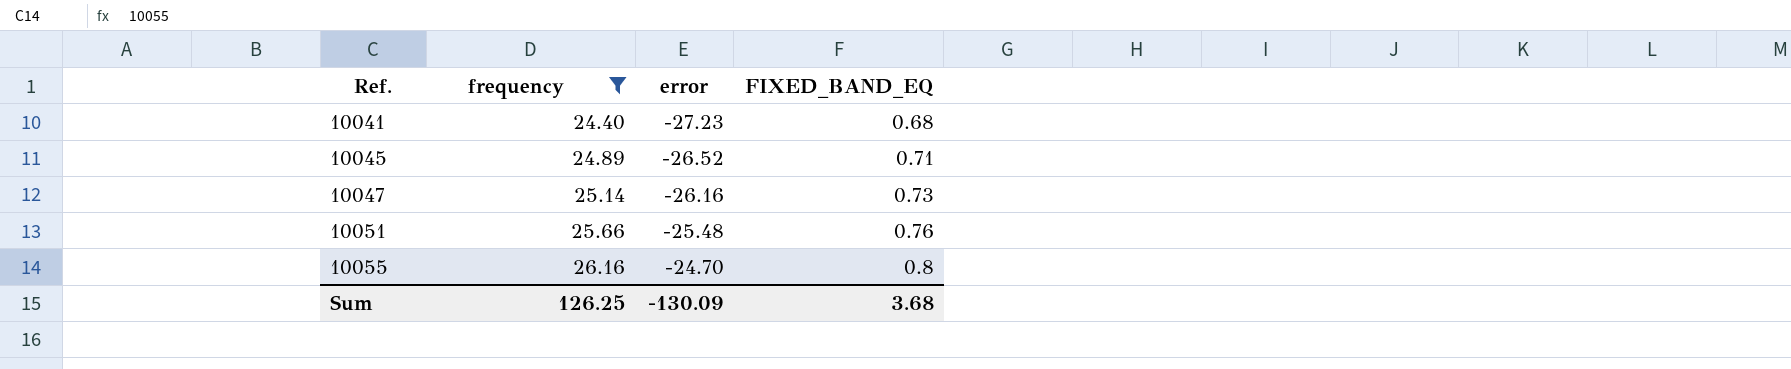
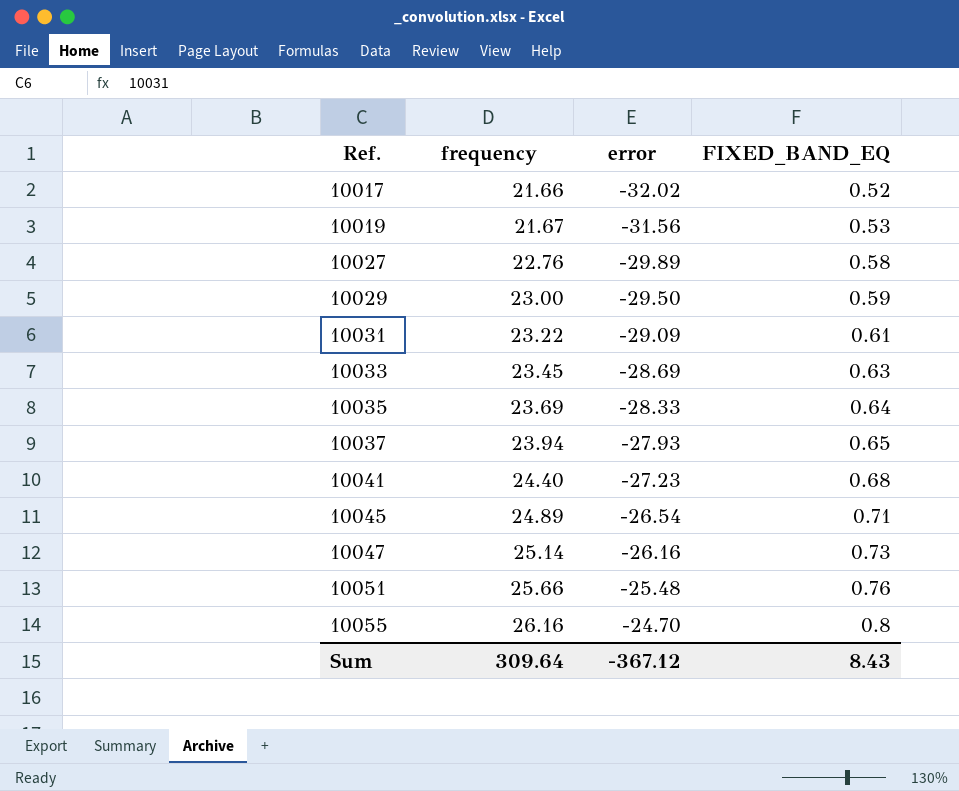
filter: frequency >= 24.40 -> none
10045 | error: -26.52 -> -26.54
Sum | frequency: 126.25 -> 309.64
Sum | error: -130.09 -> -367.12
Sum | FIXED_BAND_EQ: 3.68 -> 8.43

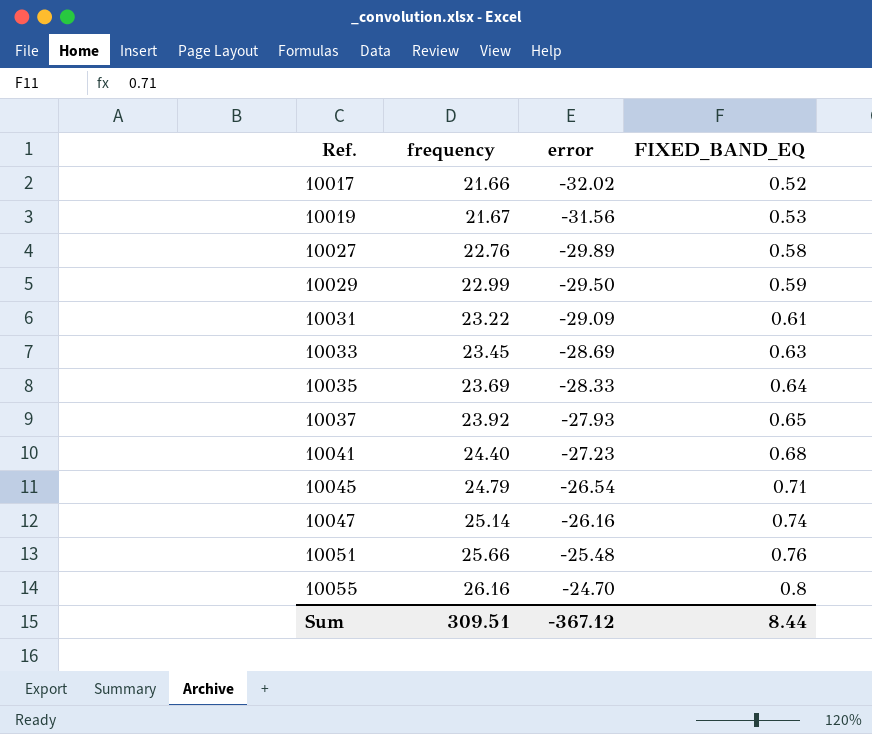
10029 | frequency: 23.00 -> 22.99
10037 | frequency: 23.94 -> 23.92
10045 | frequency: 24.89 -> 24.79
10047 | FIXED_BAND_EQ: 0.73 -> 0.74
Sum | frequency: 309.64 -> 309.51
Sum | FIXED_BAND_EQ: 8.43 -> 8.44

